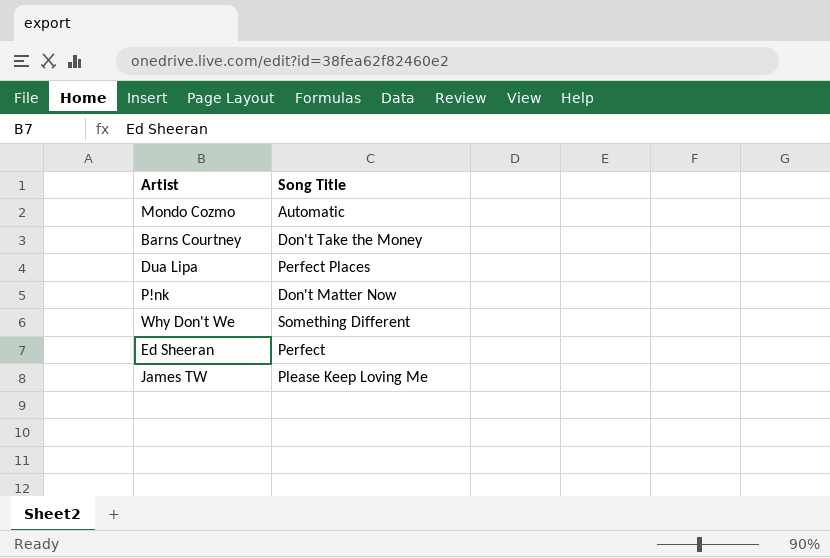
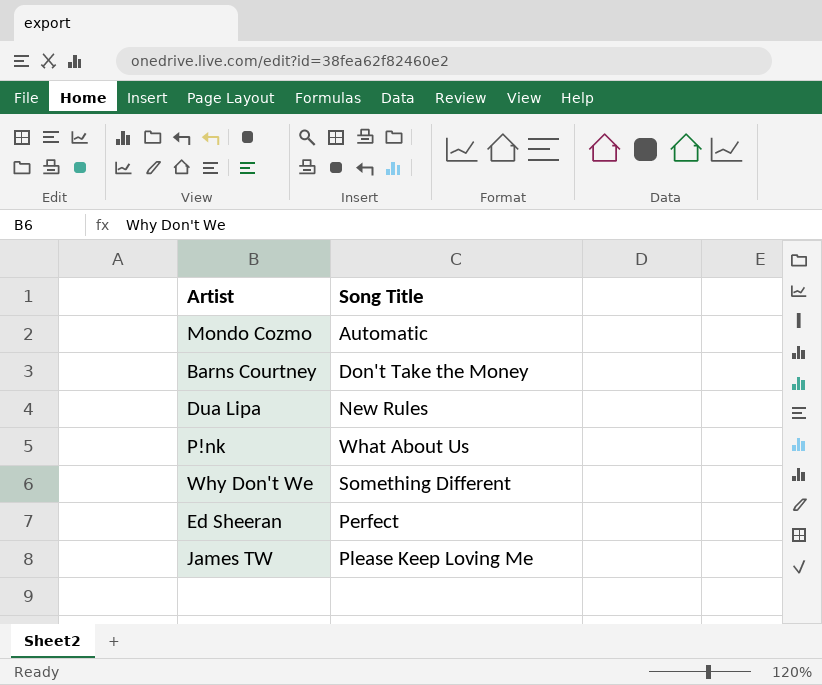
Dua Lipa | Song Title: Perfect Places -> New Rules
P!nk | Song Title: Don't Matter Now -> What About Us

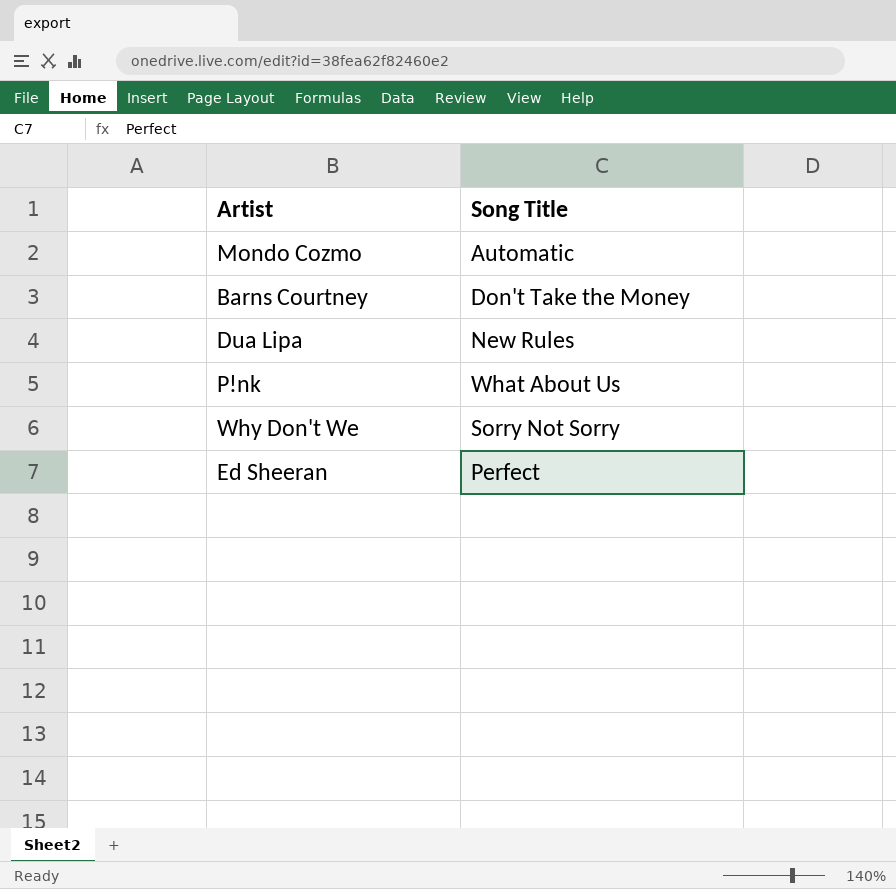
row James TW: Please Keep Loving Me -> none
Why Don't We | Song Title: Something Different -> Sorry Not Sorry

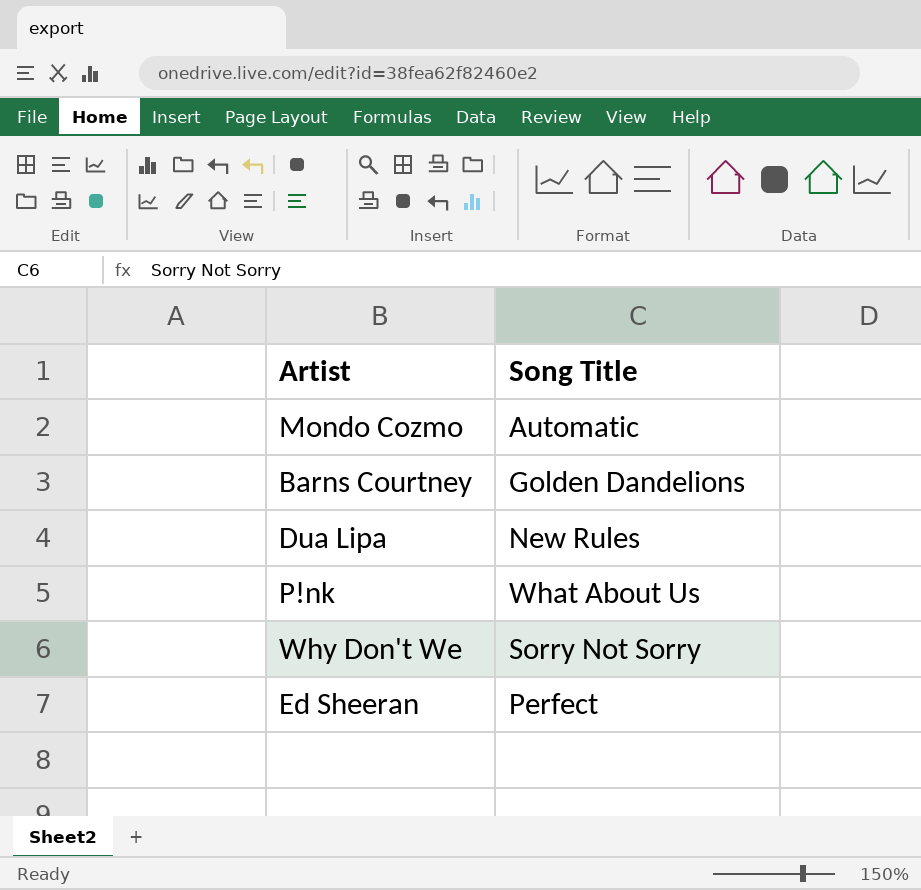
Barns Courtney | Song Title: Don't Take the Money -> Golden Dandelions

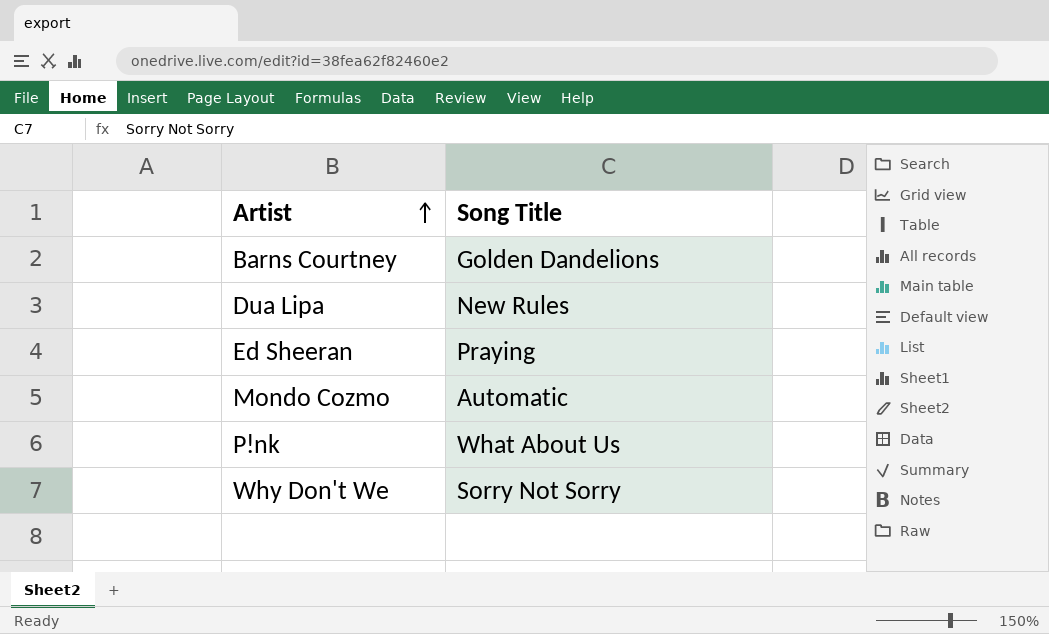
row order: none -> Artist ascending
Ed Sheeran | Song Title: Perfect -> Praying

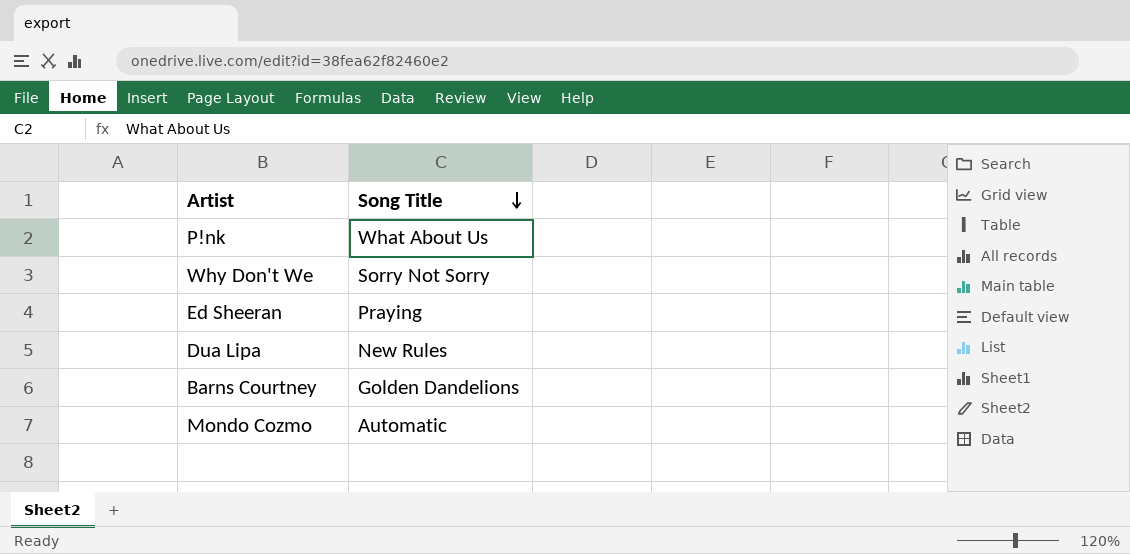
row order: Artist ascending -> Song Title descending

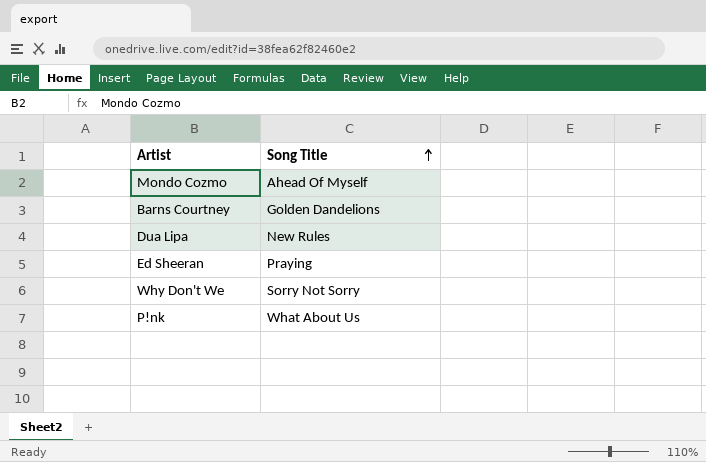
row order: Song Title descending -> Song Title ascending
Mondo Cozmo | Song Title: Automatic -> Ahead Of Myself

